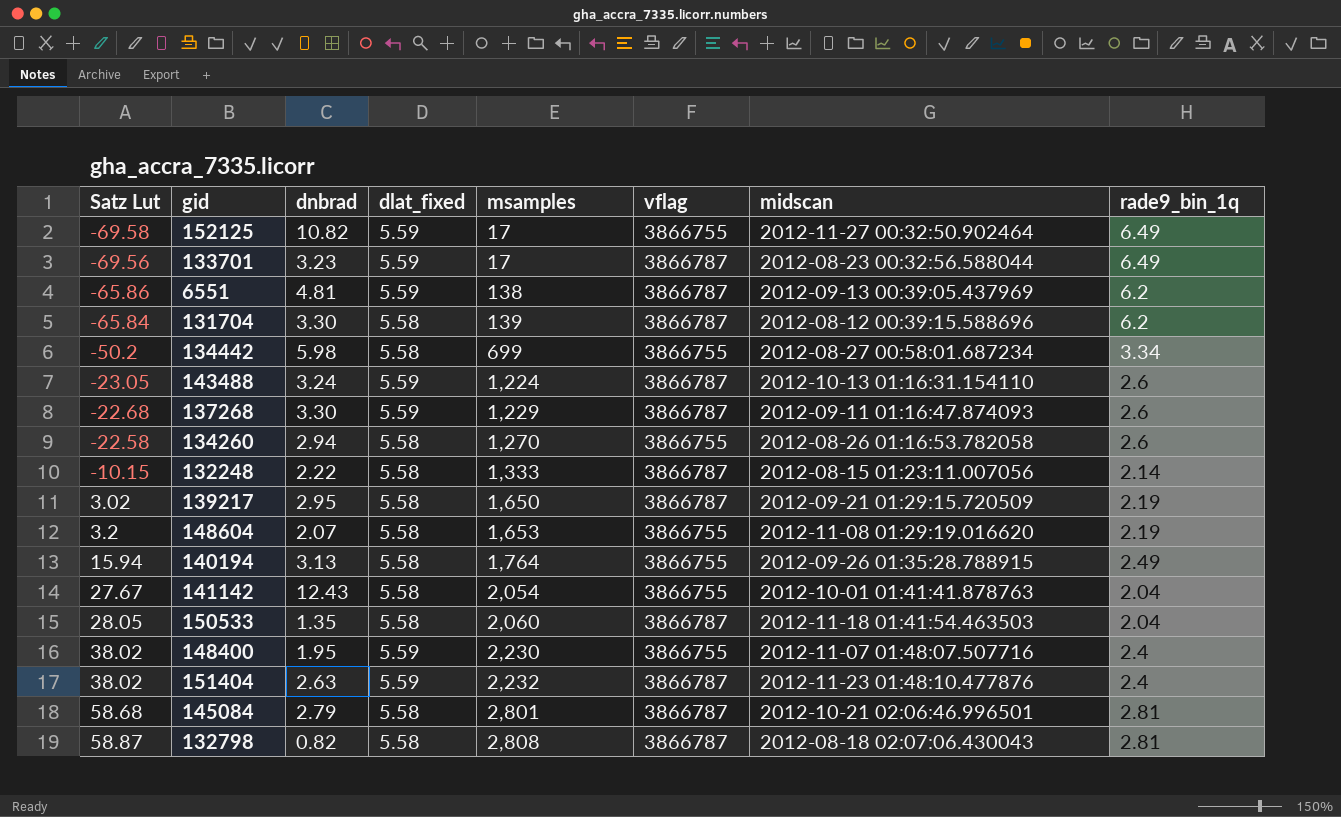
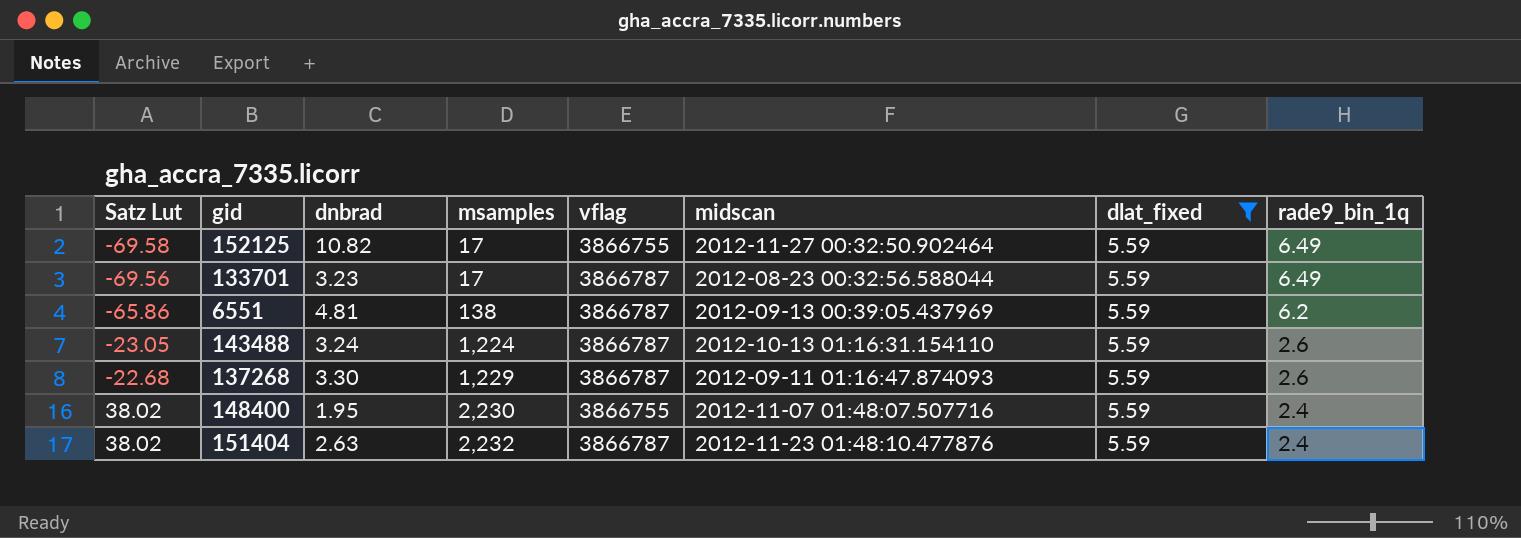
filter: none -> dlat_fixed = 5.59
column dlat_fixed | position: 4 -> 7

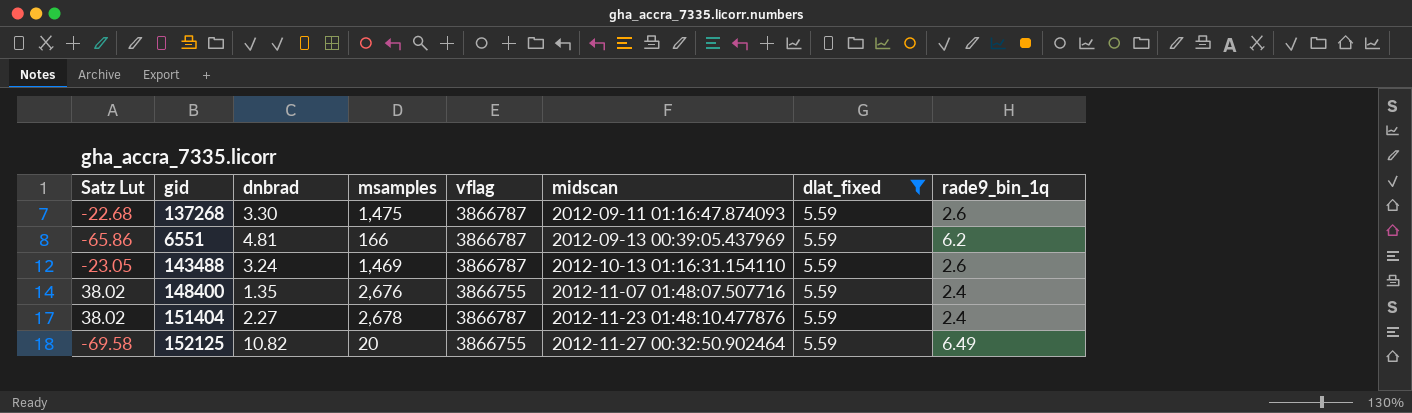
row order: Satz Lut ascending -> midscan ascending
row 133701: -69.56 | 3.23 | 17 | 3866787 | 2012-08-23 00:32:56.588044 | 5.59 | 6.49 -> none
137268 | msamples: 1,229 -> 1,475
6551 | msamples: 138 -> 166
143488 | msamples: 1,224 -> 1,469
148400 | dnbrad: 1.95 -> 1.35
148400 | msamples: 2,230 -> 2,676
151404 | dnbrad: 2.63 -> 2.27
151404 | msamples: 2,232 -> 2,678
152125 | msamples: 17 -> 20

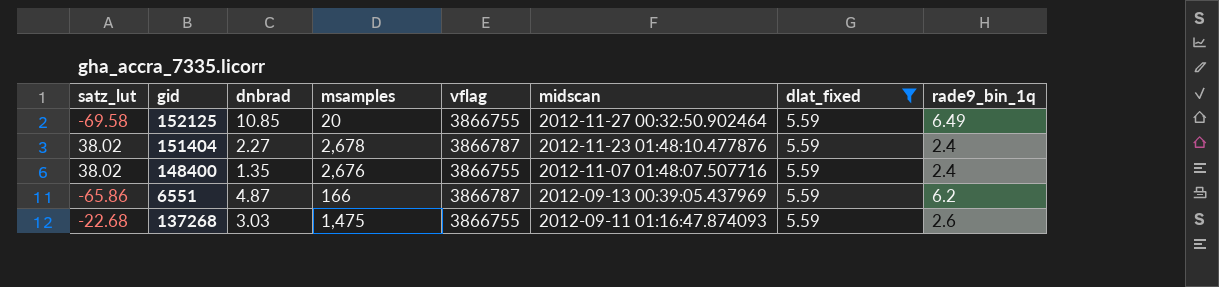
row order: midscan ascending -> midscan descending
column name: Satz Lut -> satz_lut
row 143488: -23.05 | 3.24 | 1,469 | 3866787 | 2012-10-13 01:16:31.154110 | 5.59 | 2.6 -> none
152125 | dnbrad: 10.82 -> 10.85
6551 | dnbrad: 4.81 -> 4.87
137268 | dnbrad: 3.30 -> 3.03
137268 | vflag: 3866787 -> 3866755

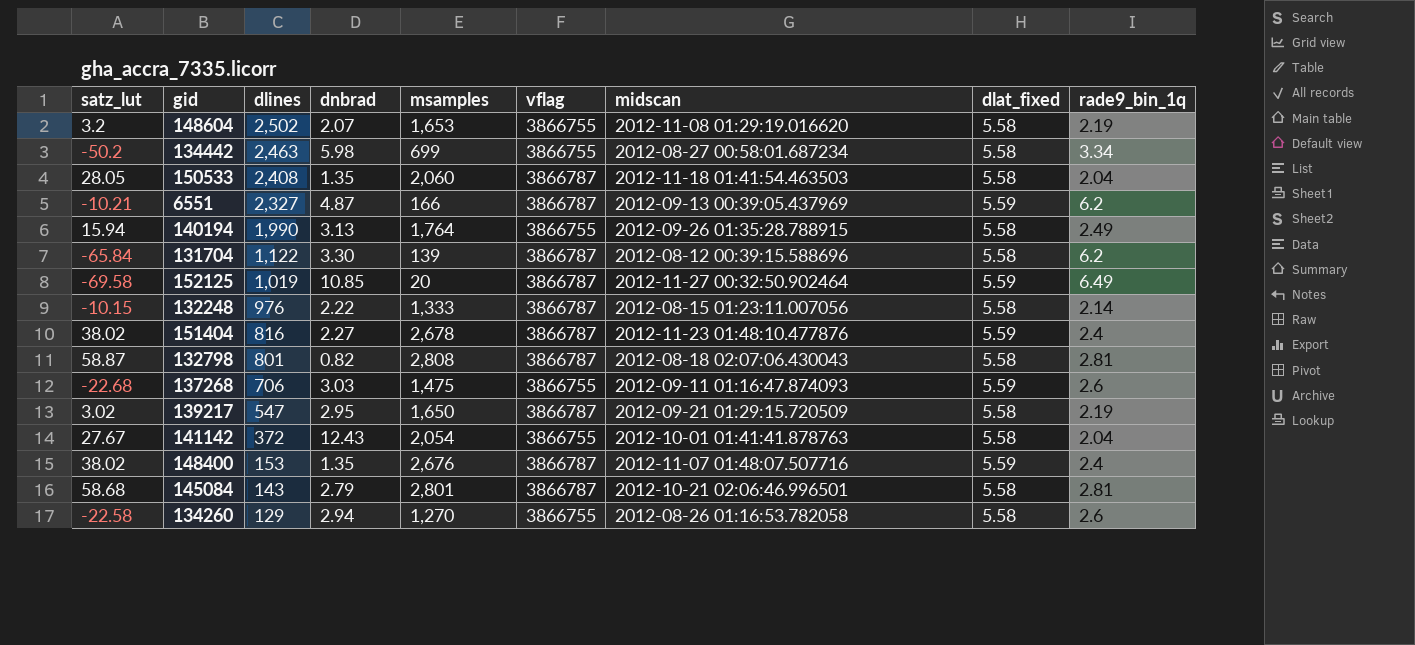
filter: dlat_fixed = 5.59 -> none
row order: midscan descending -> dlines descending
column dlines | position: none -> 3
6551 | satz_lut: -65.86 -> -10.21
152125 | vflag: 3866755 -> 3866787
148400 | vflag: 3866755 -> 3866787

